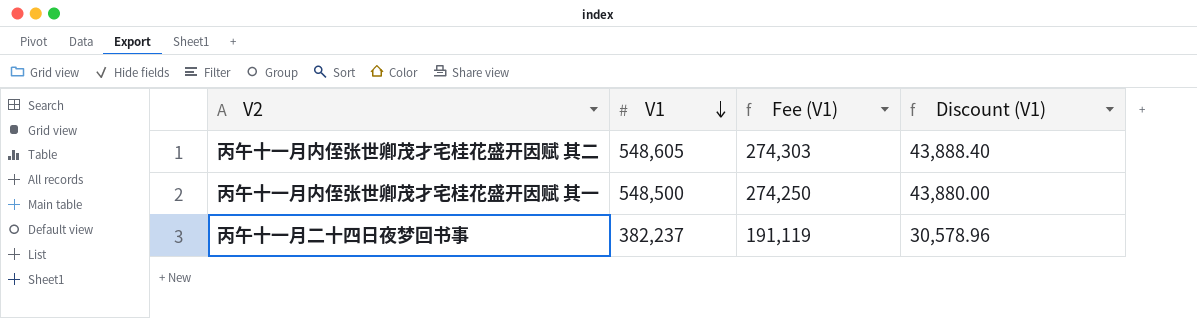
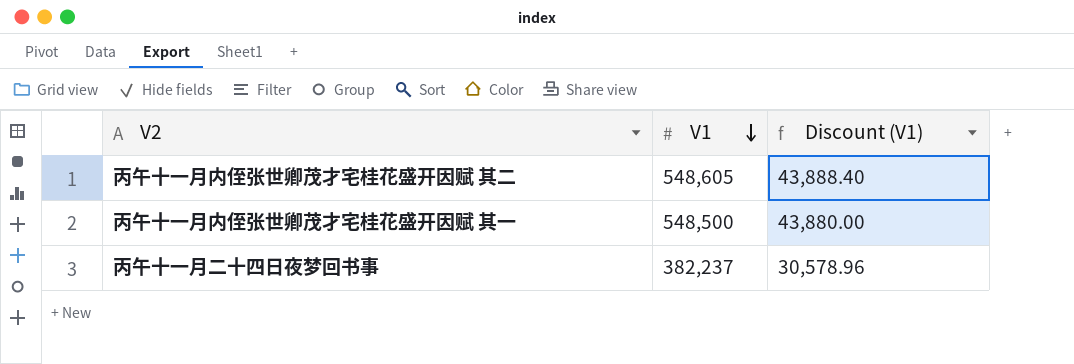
column Fee (V1) | formula: [V1] * 0.5 -> none

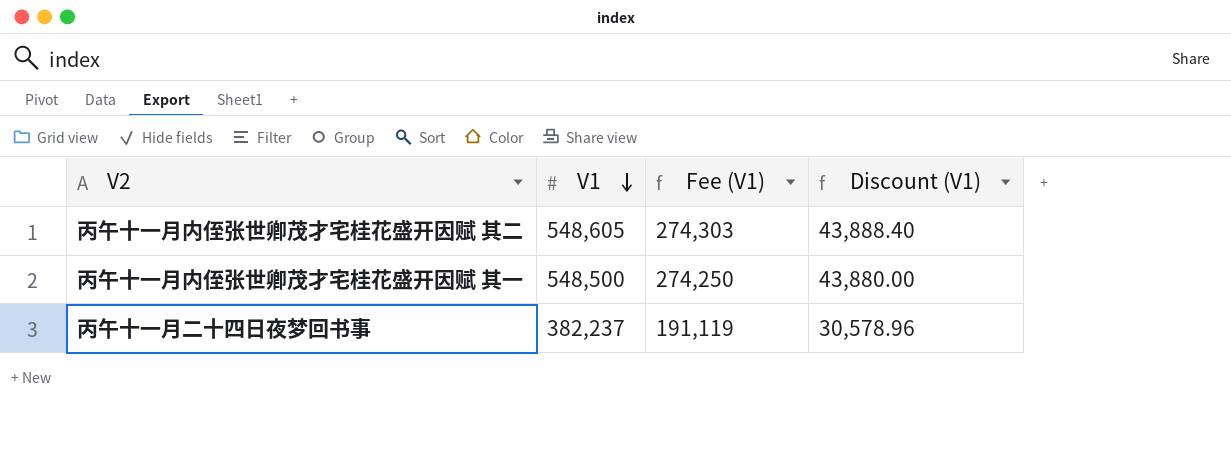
column Fee (V1) | formula: none -> [V1] * 0.5

